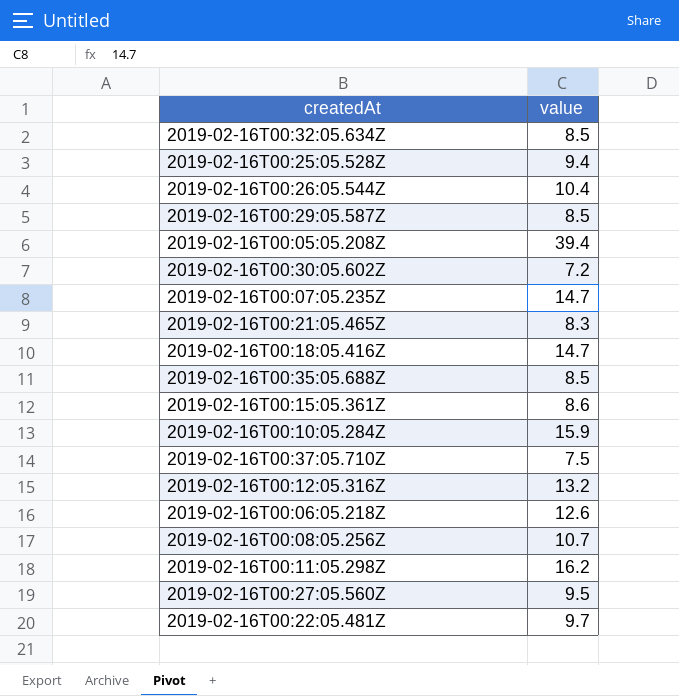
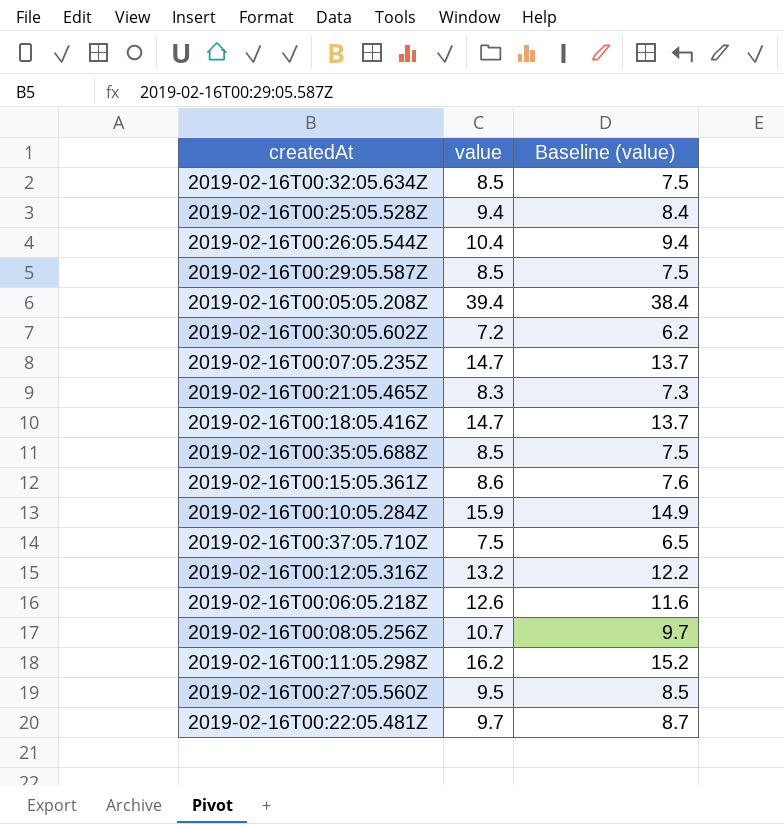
column Baseline (value) | formula: none -> [value] - 1

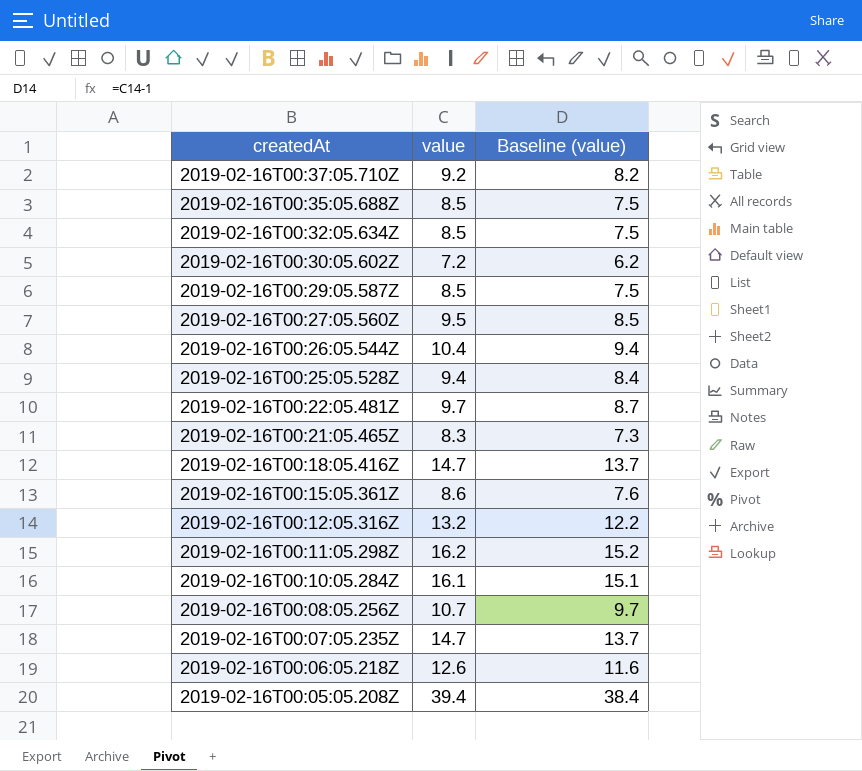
row order: none -> createdAt descending
2019-02-16T00:37:05.710Z | value: 7.5 -> 9.2
2019-02-16T00:37:05.710Z | Baseline (value): 6.5 -> 8.2
2019-02-16T00:10:05.284Z | value: 15.9 -> 16.1
2019-02-16T00:10:05.284Z | Baseline (value): 14.9 -> 15.1

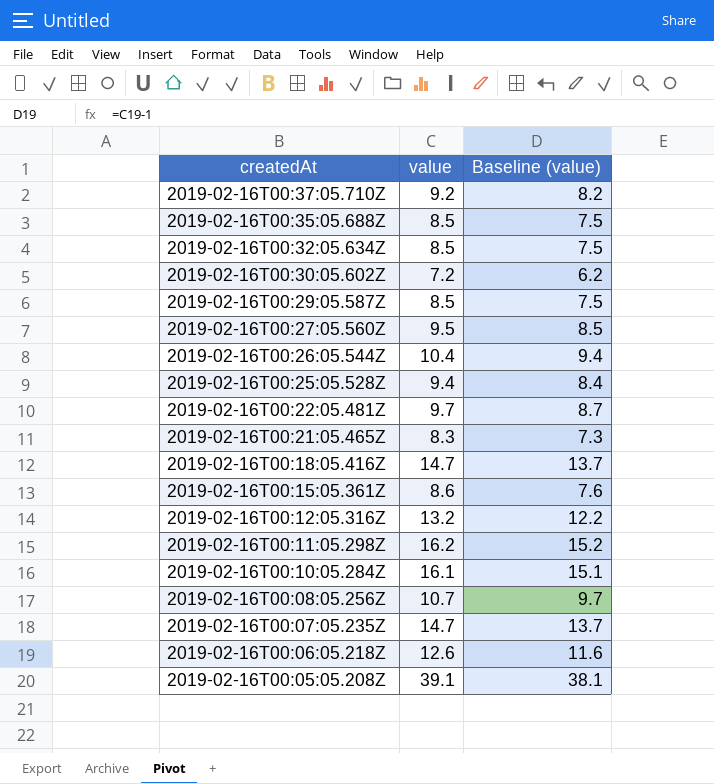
2019-02-16T00:05:05.208Z | value: 39.4 -> 39.1
2019-02-16T00:05:05.208Z | Baseline (value): 38.4 -> 38.1

